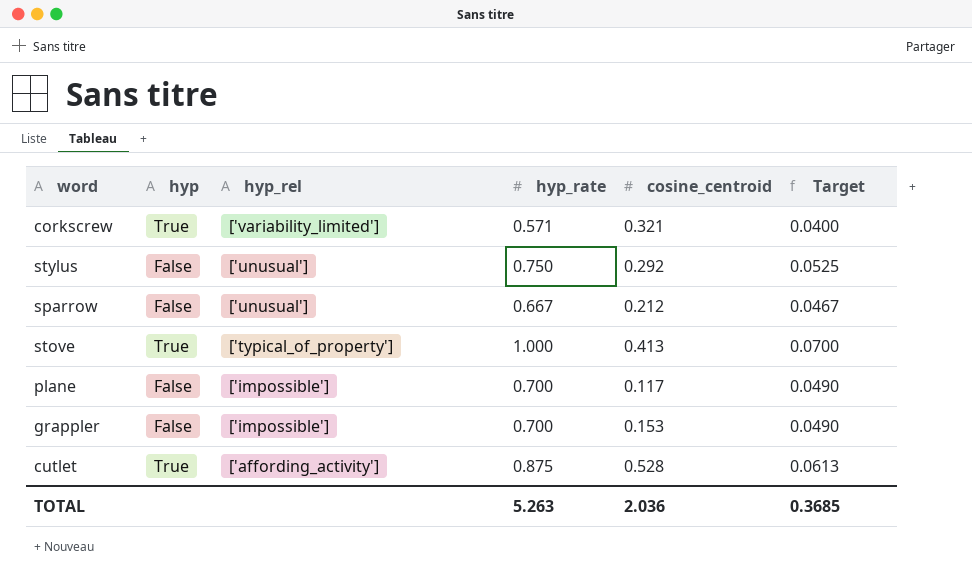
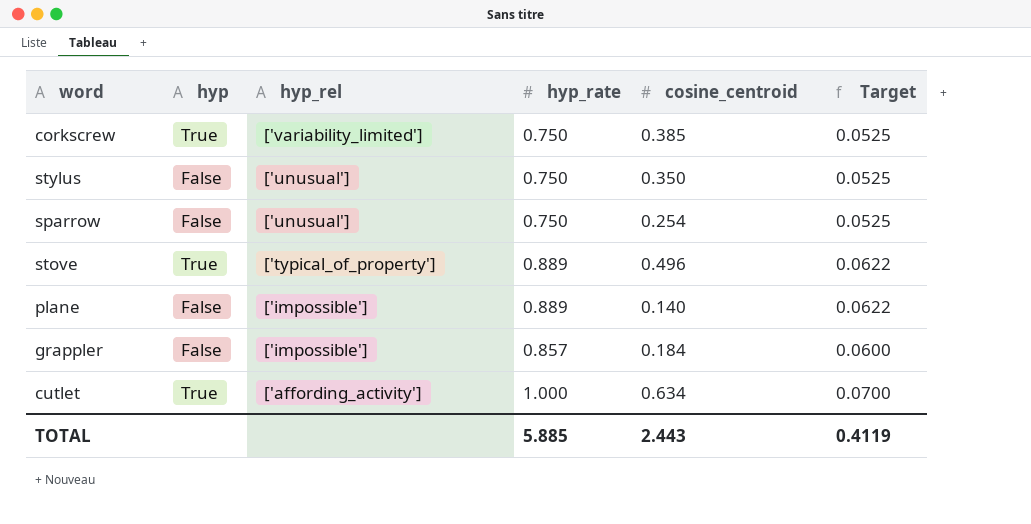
corkscrew | hyp_rate: 0.571 -> 0.750
corkscrew | cosine_centroid: 0.321 -> 0.385
corkscrew | Target: 0.0400 -> 0.0525
stylus | cosine_centroid: 0.292 -> 0.350
sparrow | hyp_rate: 0.667 -> 0.750
sparrow | cosine_centroid: 0.212 -> 0.254
sparrow | Target: 0.0467 -> 0.0525
stove | hyp_rate: 1.000 -> 0.889
stove | cosine_centroid: 0.413 -> 0.496
stove | Target: 0.0700 -> 0.0622
plane | hyp_rate: 0.700 -> 0.889
plane | cosine_centroid: 0.117 -> 0.140
plane | Target: 0.0490 -> 0.0622
grappler | hyp_rate: 0.700 -> 0.857
grappler | cosine_centroid: 0.153 -> 0.184
grappler | Target: 0.0490 -> 0.0600
cutlet | hyp_rate: 0.875 -> 1.000
cutlet | cosine_centroid: 0.528 -> 0.634
cutlet | Target: 0.0613 -> 0.0700
TOTAL | hyp_rate: 5.263 -> 5.885
TOTAL | cosine_centroid: 2.036 -> 2.443
TOTAL | Target: 0.3685 -> 0.4119

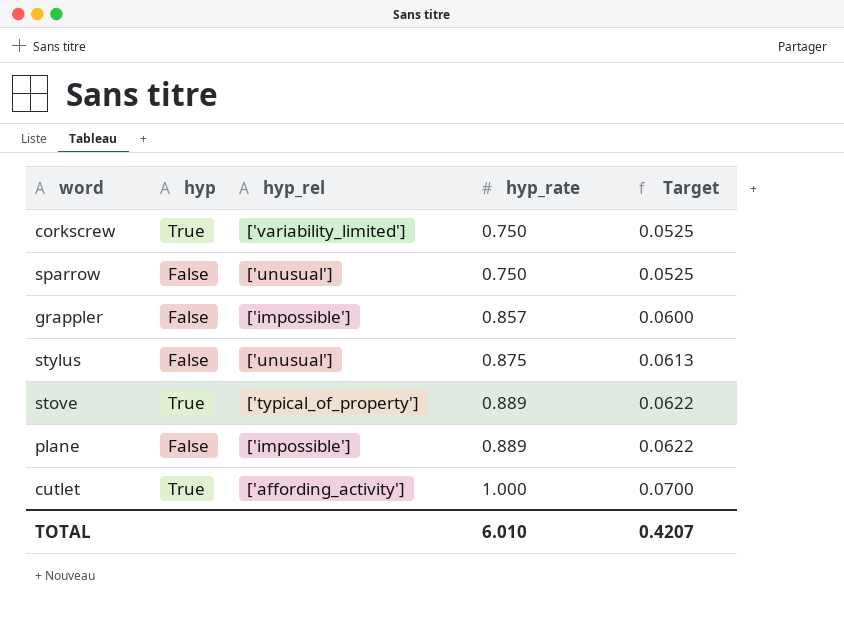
row order: hyp_rel descending -> hyp_rate ascending
column cosine_centroid | position: 5 -> none
stylus | hyp_rate: 0.750 -> 0.875
stylus | Target: 0.0525 -> 0.0613
TOTAL | hyp_rate: 5.885 -> 6.010
TOTAL | Target: 0.4119 -> 0.4207

